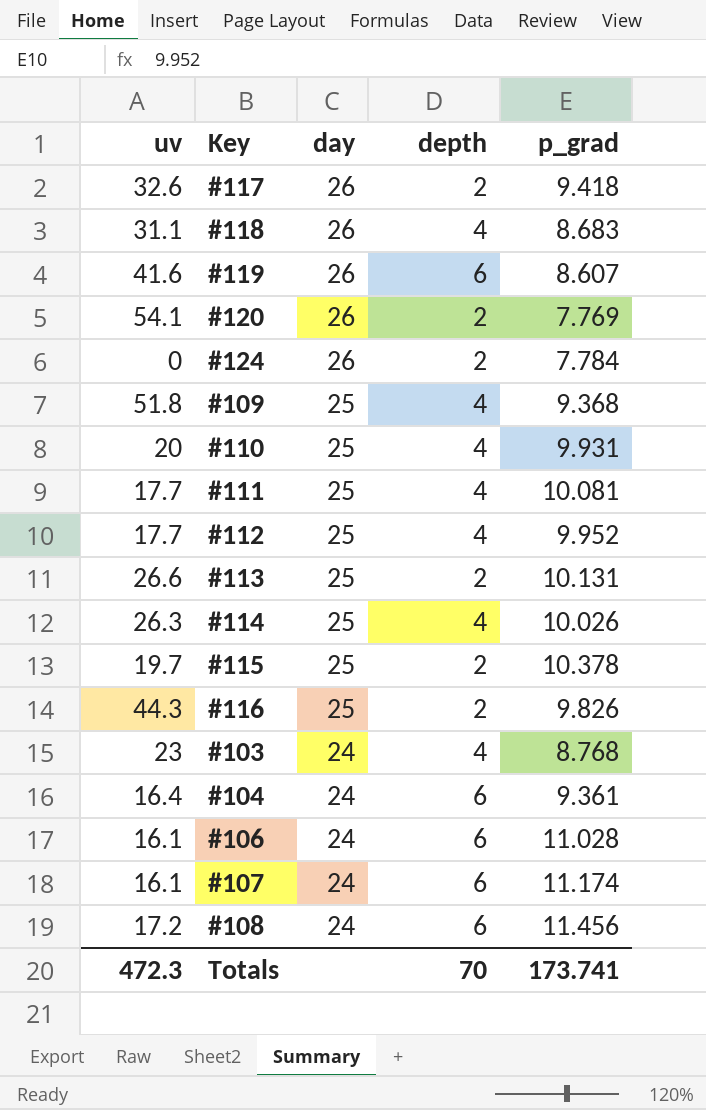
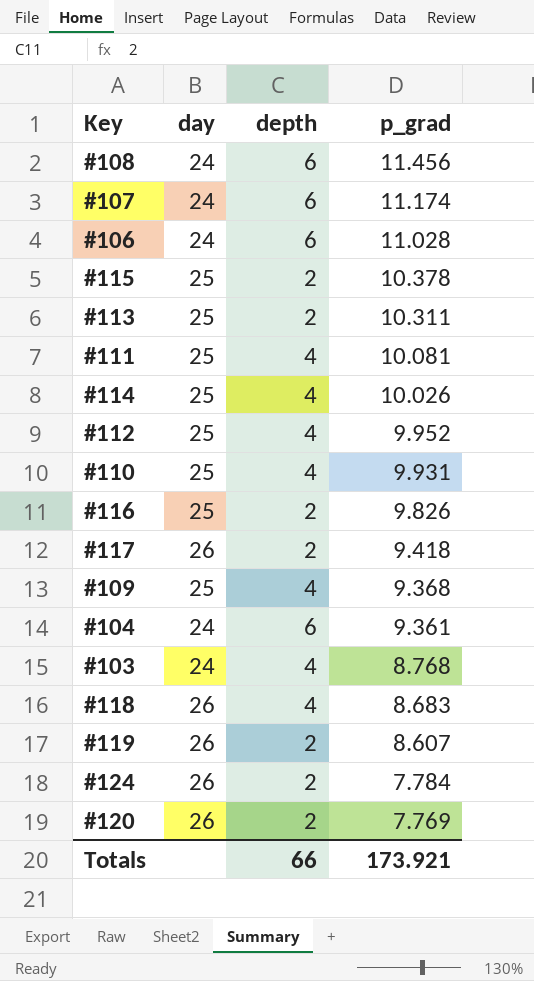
row order: day descending -> p_grad descending
column uv | position: 1 -> none
#113 | p_grad: 10.131 -> 10.311
#119 | depth: 6 -> 2
Totals | depth: 70 -> 66
Totals | p_grad: 173.741 -> 173.921

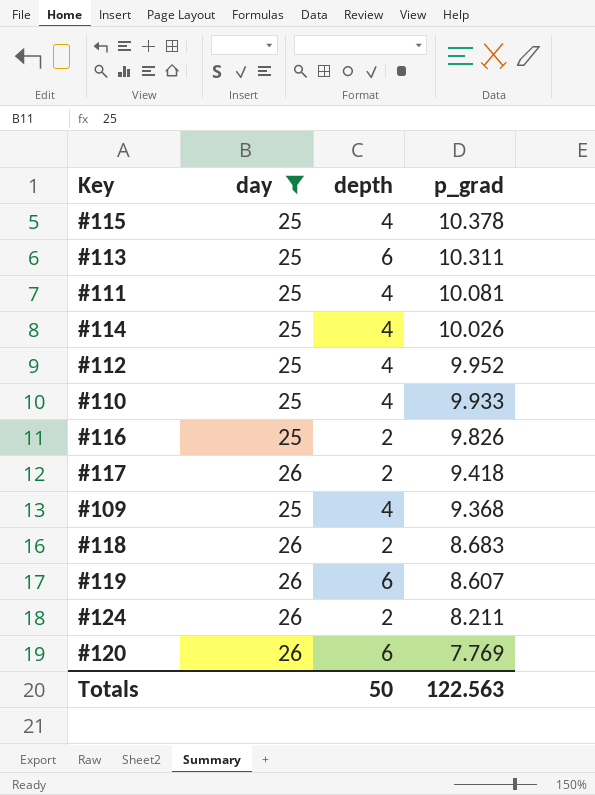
filter: none -> day != 24
#115 | depth: 2 -> 4
#113 | depth: 2 -> 6
#110 | p_grad: 9.931 -> 9.933
#118 | depth: 4 -> 2
#119 | depth: 2 -> 6
#124 | p_grad: 7.784 -> 8.211
#120 | depth: 2 -> 6
Totals | depth: 66 -> 50
Totals | p_grad: 173.921 -> 122.563

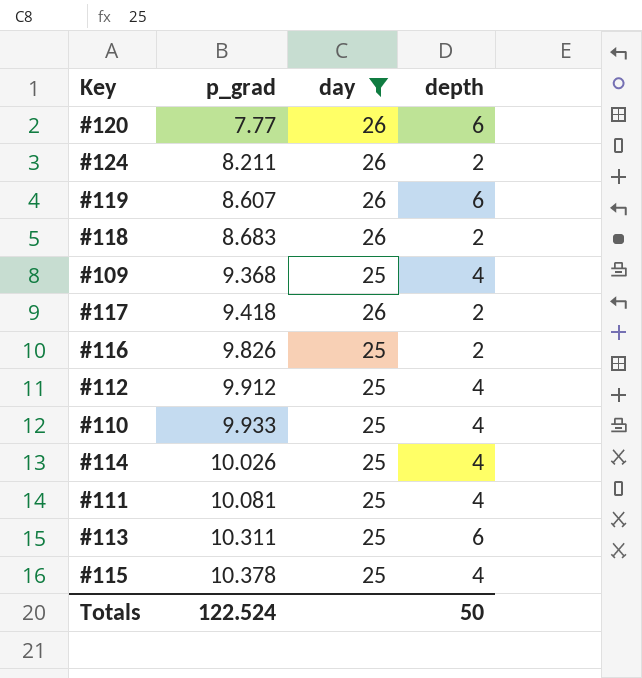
row order: p_grad descending -> p_grad ascending
column p_grad | position: 4 -> 2
#120 | p_grad: 7.769 -> 7.77
#112 | p_grad: 9.952 -> 9.912
Totals | p_grad: 122.563 -> 122.524

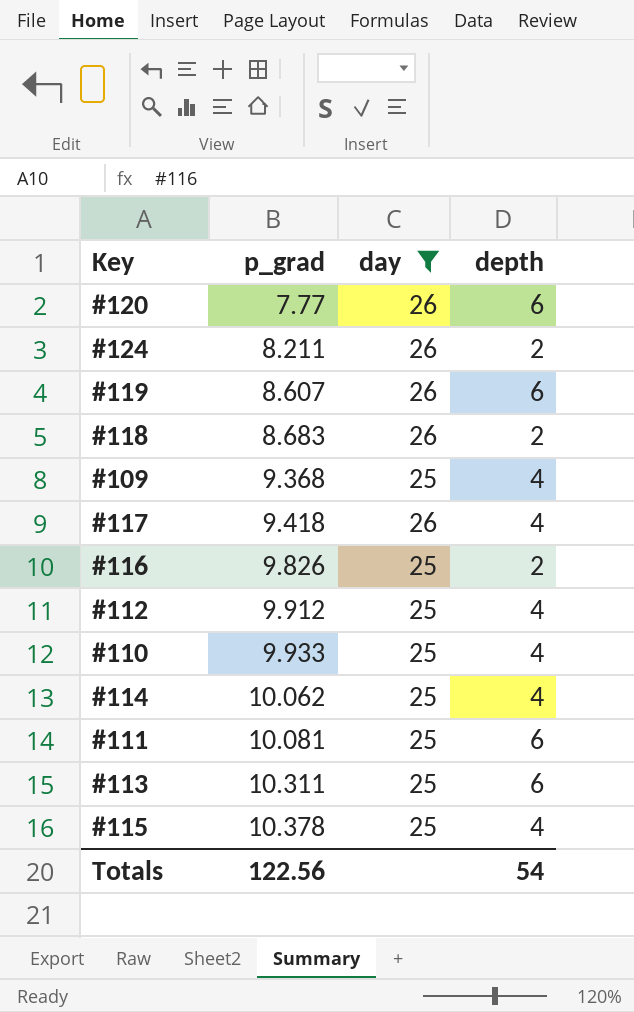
#117 | depth: 2 -> 4
#114 | p_grad: 10.026 -> 10.062
#111 | depth: 4 -> 6
Totals | p_grad: 122.524 -> 122.56
Totals | depth: 50 -> 54

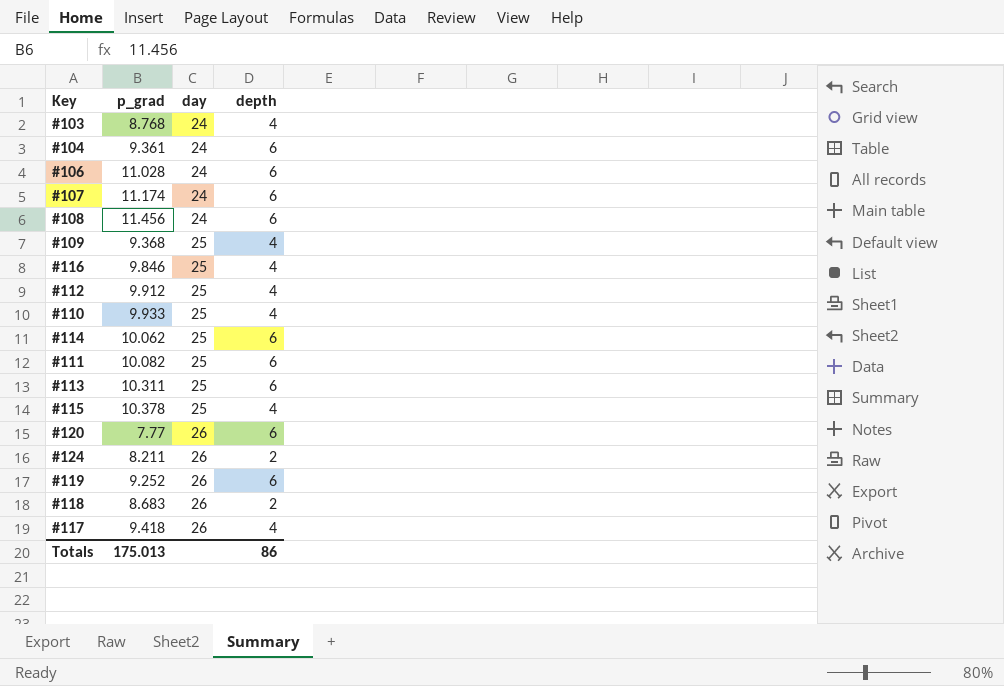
filter: day != 24 -> none
row order: p_grad ascending -> day ascending
#116 | p_grad: 9.826 -> 9.846
#116 | depth: 2 -> 4
#114 | depth: 4 -> 6
#111 | p_grad: 10.081 -> 10.082
#119 | p_grad: 8.607 -> 9.252
Totals | p_grad: 122.56 -> 175.013
Totals | depth: 54 -> 86

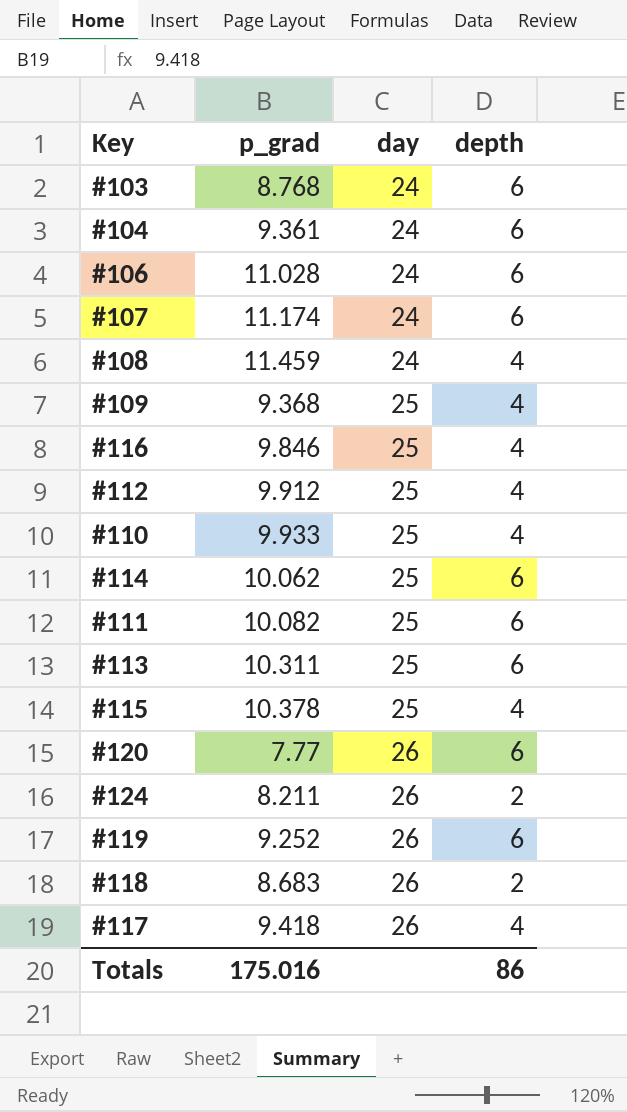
#103 | depth: 4 -> 6
#108 | p_grad: 11.456 -> 11.459
#108 | depth: 6 -> 4
Totals | p_grad: 175.013 -> 175.016

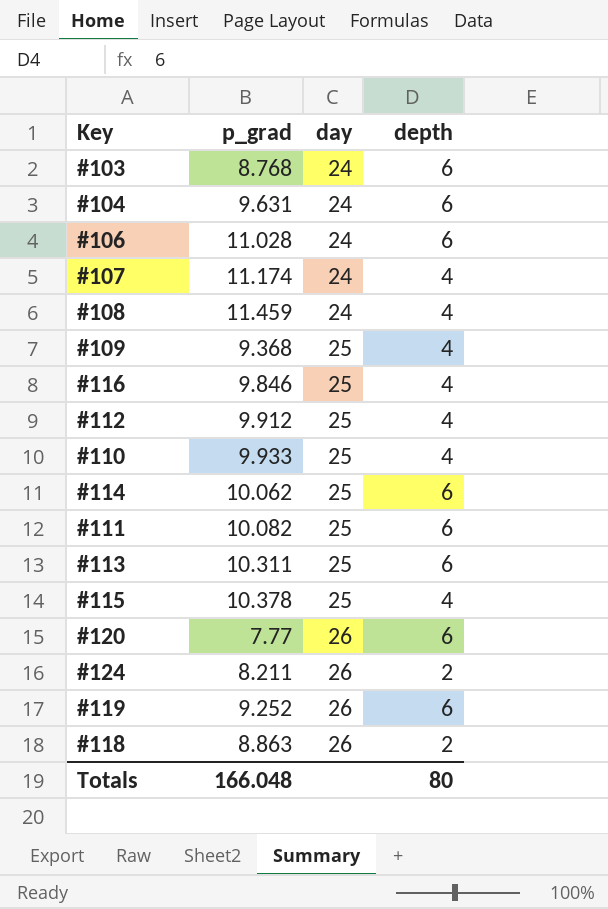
row #117: 9.418 | 26 | 4 -> none
#104 | p_grad: 9.361 -> 9.631
#107 | depth: 6 -> 4
#118 | p_grad: 8.683 -> 8.863
Totals | p_grad: 175.016 -> 166.048
Totals | depth: 86 -> 80

